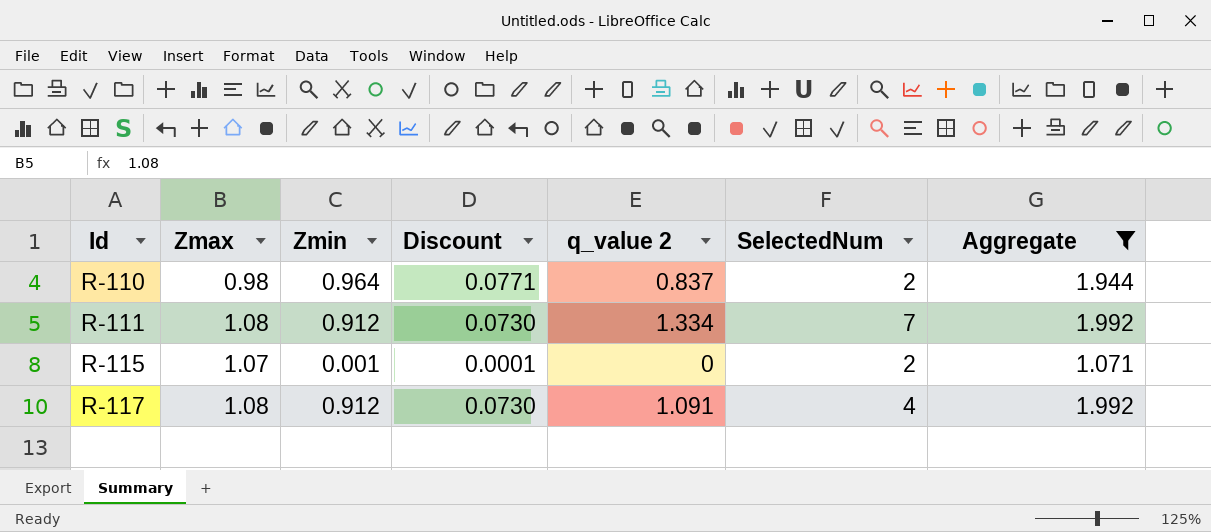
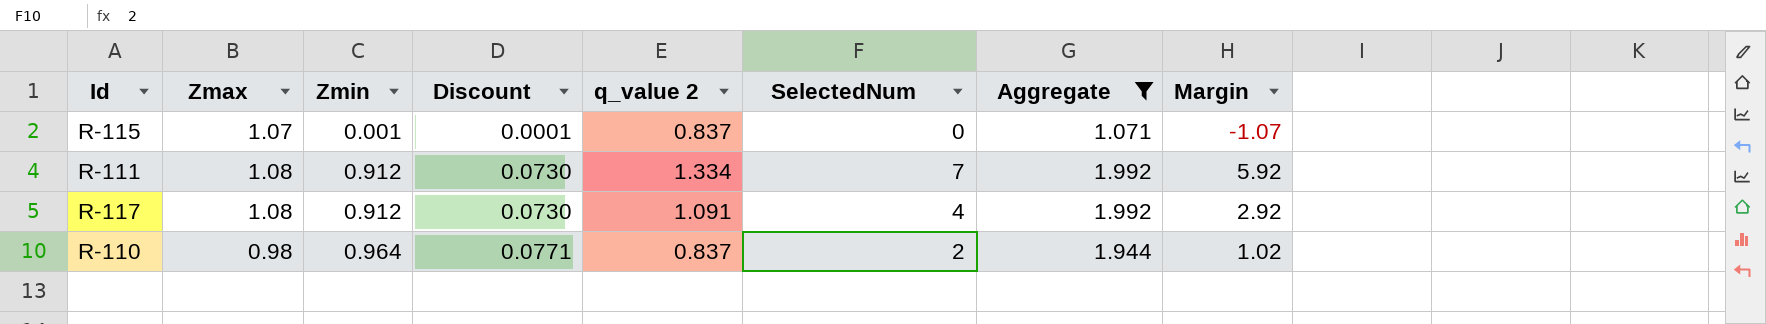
row order: Id ascending -> Zmin ascending
column Margin | formula: none -> [SelectedNum] - [Zmax]
R-115 | q_value 2: 0 -> 0.837
R-115 | SelectedNum: 2 -> 0

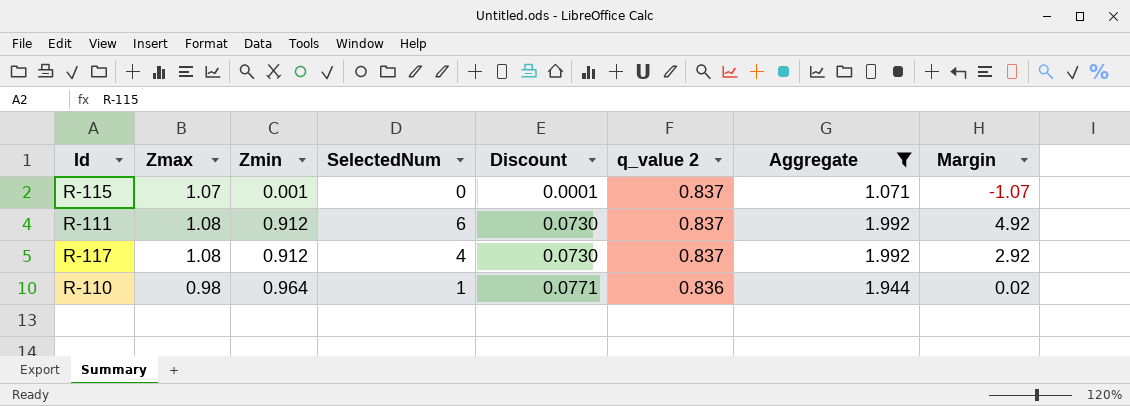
column SelectedNum | position: 6 -> 4
R-111 | SelectedNum: 7 -> 6
R-111 | q_value 2: 1.334 -> 0.837
R-111 | Margin: 5.92 -> 4.92
R-117 | q_value 2: 1.091 -> 0.837
R-110 | SelectedNum: 2 -> 1
R-110 | q_value 2: 0.837 -> 0.836
R-110 | Margin: 1.02 -> 0.02

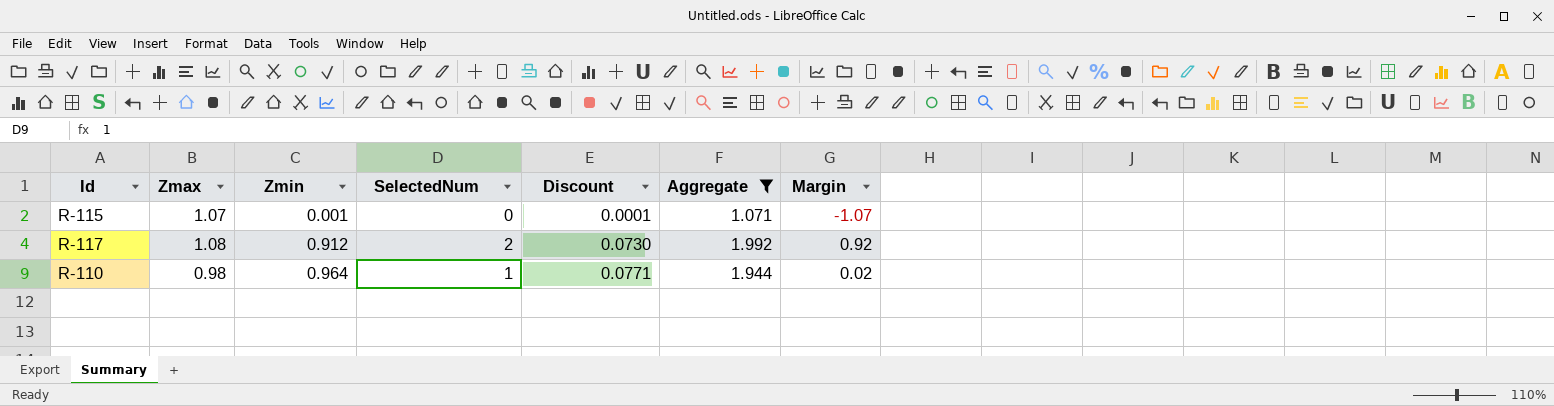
column q_value 2 | position: 6 -> none
row R-111: 1.08 | 0.912 | 6 | 0.0730 | 0.837 | 1.992 | 4.92 -> none
R-117 | SelectedNum: 4 -> 2
R-117 | Margin: 2.92 -> 0.92

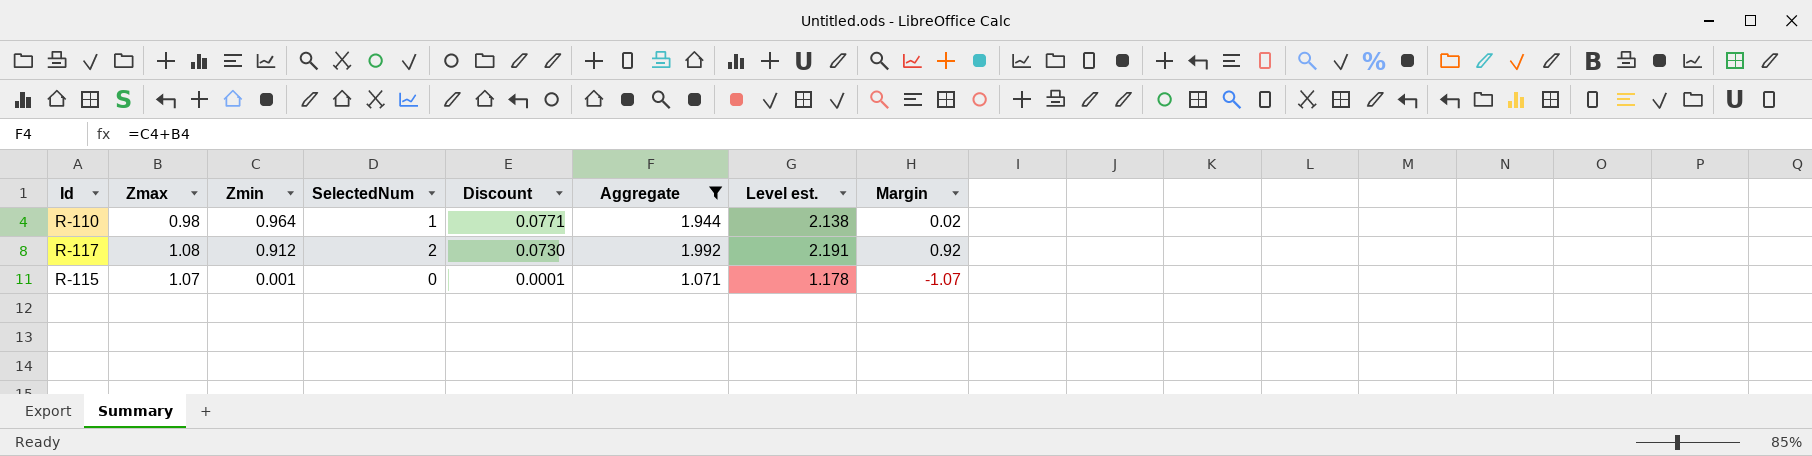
row order: Zmin ascending -> Zmin descending
column Level est. | formula: none -> [Aggregate] * 1.1

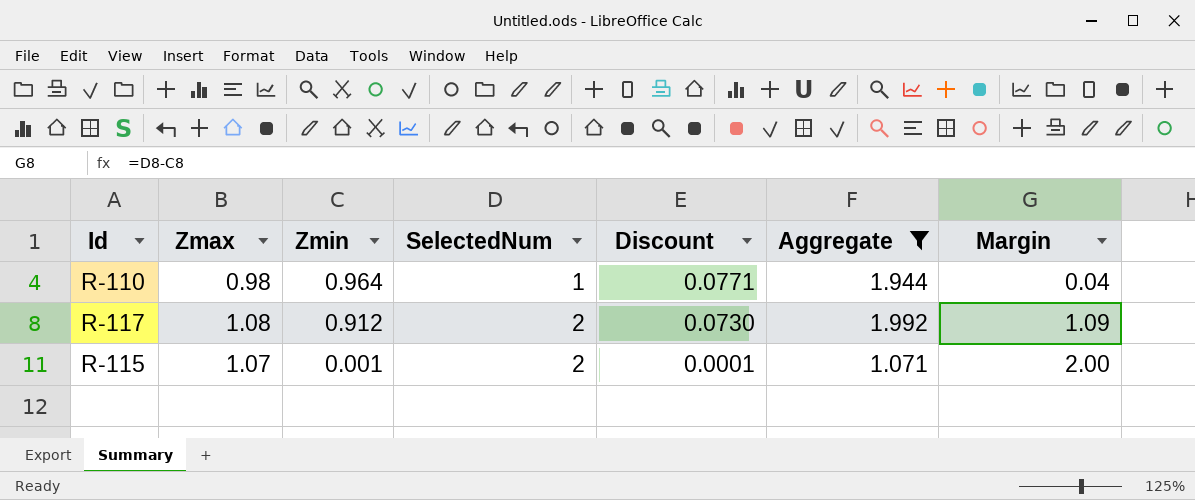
column Level est. | formula: [Aggregate] * 1.1 -> none
column Margin | formula: [SelectedNum] - [Zmax] -> [SelectedNum] - [Zmin]
R-115 | SelectedNum: 0 -> 2

